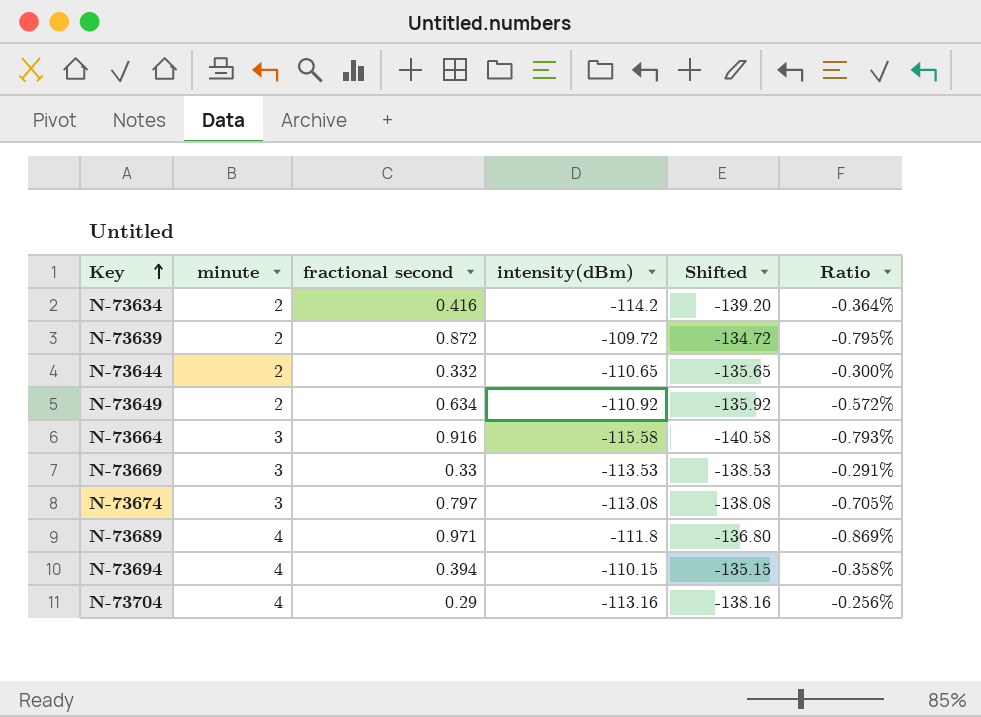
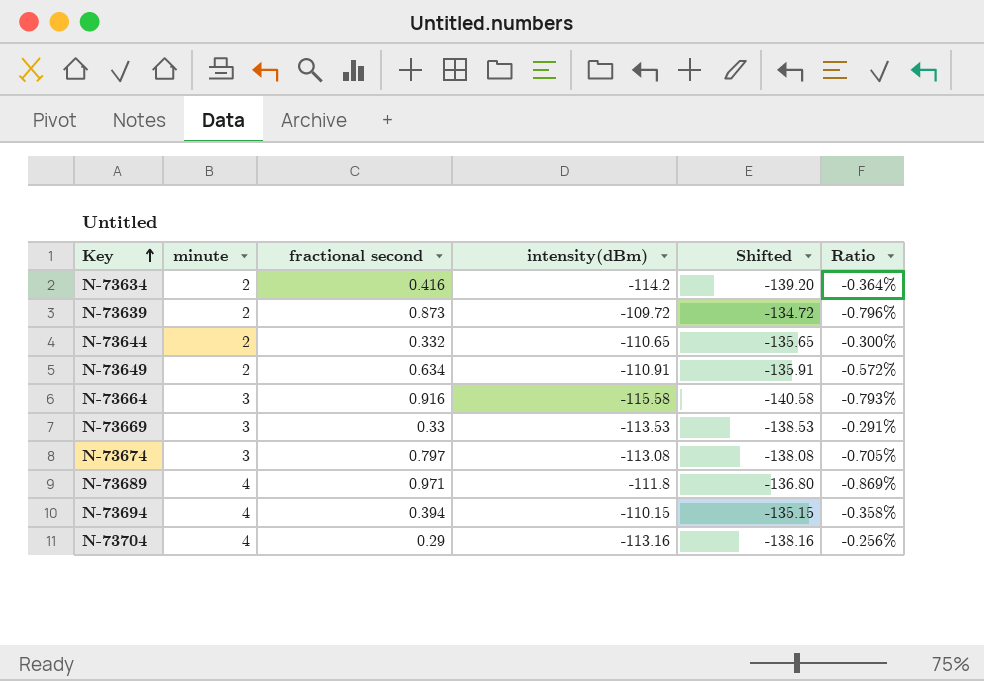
N-73639 | fractional second: 0.872 -> 0.873
N-73639 | Ratio: -0.795% -> -0.796%
N-73649 | intensity(dBm): -110.92 -> -110.91
N-73649 | Shifted: -135.92 -> -135.91

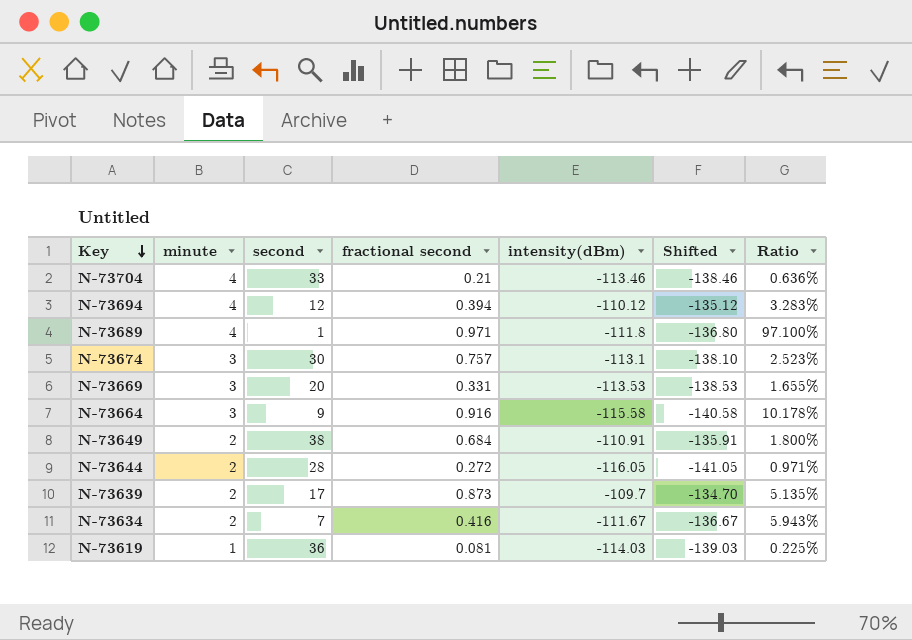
row order: Key ascending -> Key descending
column second | position: none -> 3
column Ratio | formula: [fractional second] / [intensity(dBm)] -> [fractional second] / [second]
N-73704 | fractional second: 0.29 -> 0.21
N-73704 | intensity(dBm): -113.16 -> -113.46
N-73704 | Shifted: -138.16 -> -138.46
N-73694 | intensity(dBm): -110.15 -> -110.12
N-73694 | Shifted: -135.15 -> -135.12
N-73674 | fractional second: 0.797 -> 0.757
N-73674 | intensity(dBm): -113.08 -> -113.1
N-73674 | Shifted: -138.08 -> -138.10
N-73669 | fractional second: 0.33 -> 0.331
N-73649 | fractional second: 0.634 -> 0.684
N-73644 | fractional second: 0.332 -> 0.272
N-73644 | intensity(dBm): -110.65 -> -116.05
N-73644 | Shifted: -135.65 -> -141.05
N-73639 | intensity(dBm): -109.72 -> -109.7
N-73639 | Shifted: -134.72 -> -134.70
N-73634 | intensity(dBm): -114.2 -> -111.67
N-73634 | Shifted: -139.20 -> -136.67
row N-73619: none -> 1 | 36 | 0.081 | -114.03 | -139.03 | 0.225%

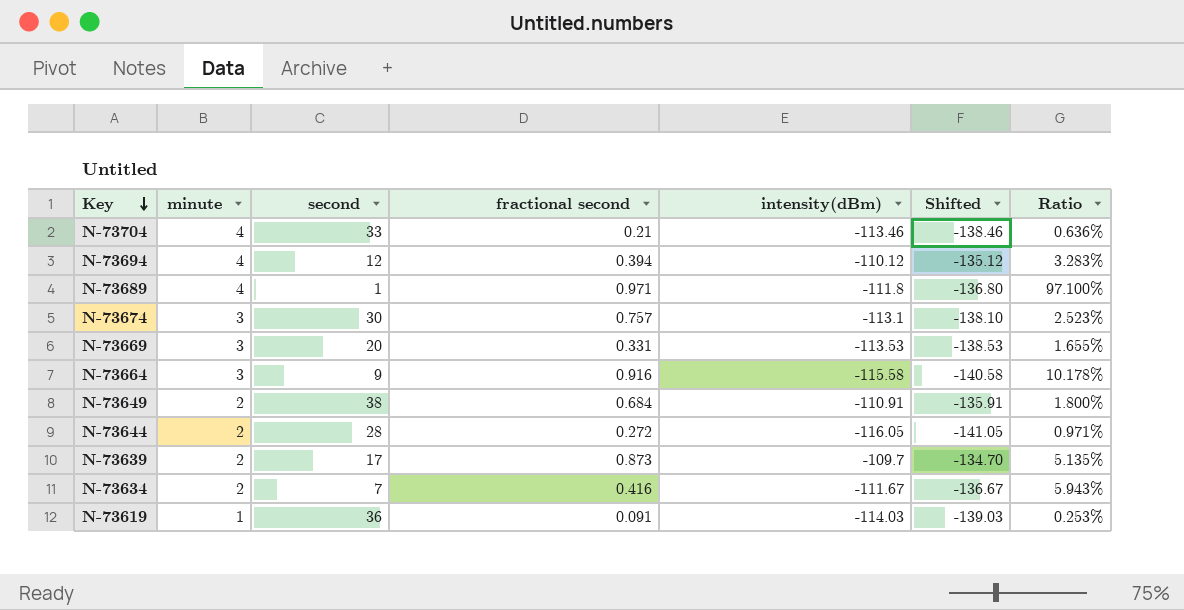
N-73619 | fractional second: 0.081 -> 0.091
N-73619 | Ratio: 0.225% -> 0.253%

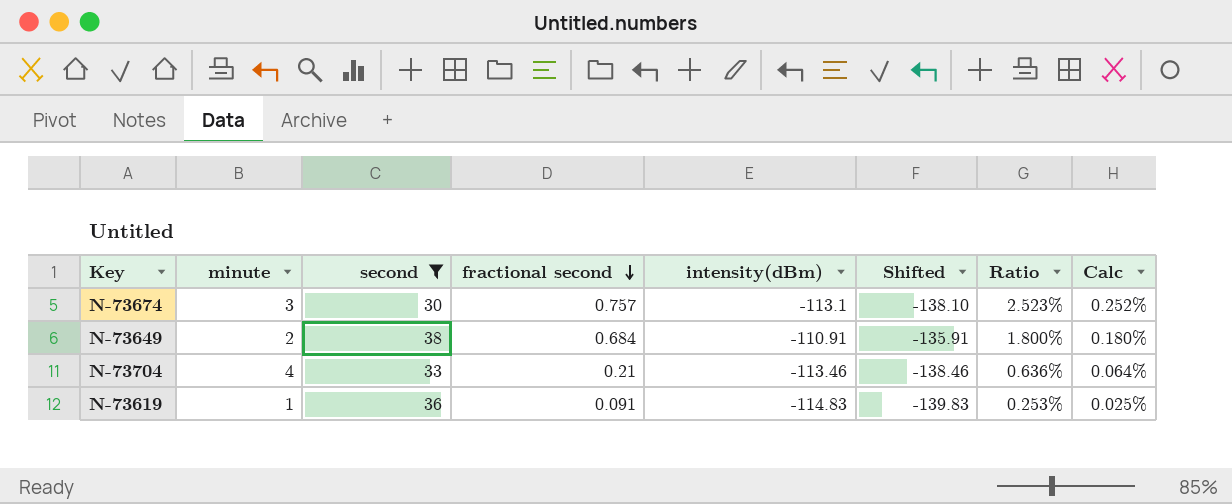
filter: none -> second >= 30
row order: Key descending -> fractional second descending
column Calc | formula: none -> [Ratio] * 0.1
N-73619 | intensity(dBm): -114.03 -> -114.83
N-73619 | Shifted: -139.03 -> -139.83

